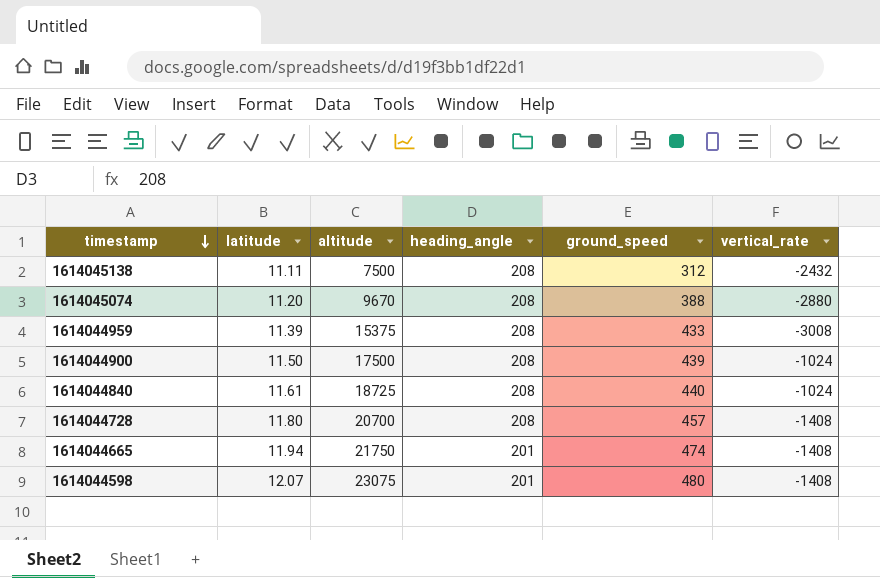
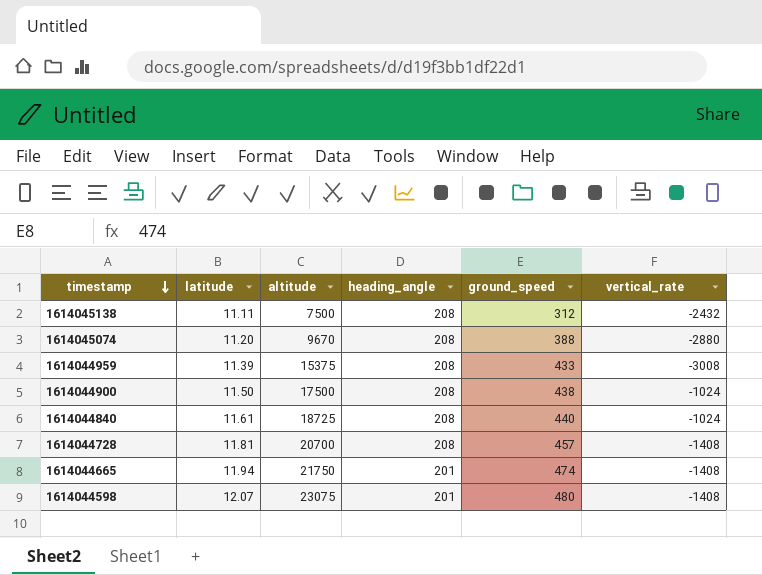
1614044900 | ground_speed: 439 -> 438
1614044728 | latitude: 11.80 -> 11.81

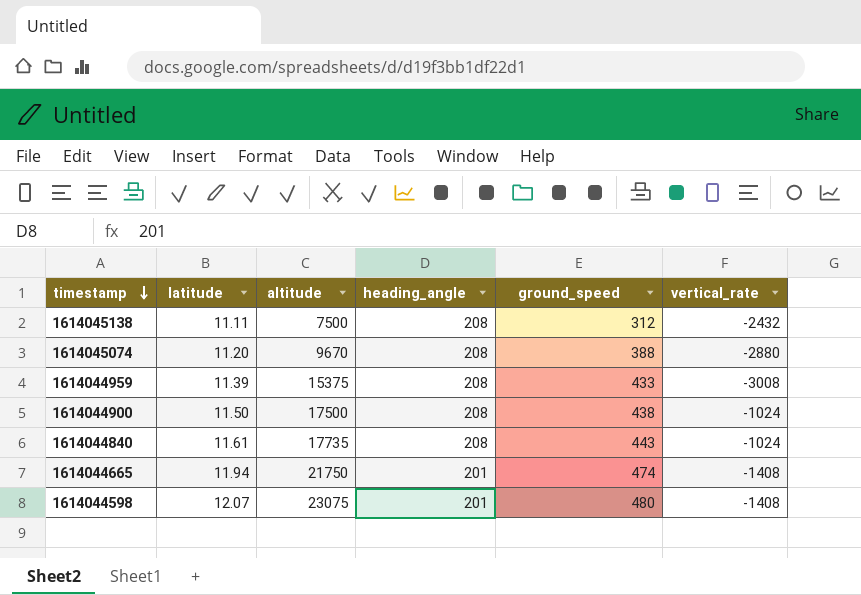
row 1614044728: 11.81 | 20700 | 208 | 457 | -1408 -> none
1614044840 | altitude: 18725 -> 17735
1614044840 | ground_speed: 440 -> 443

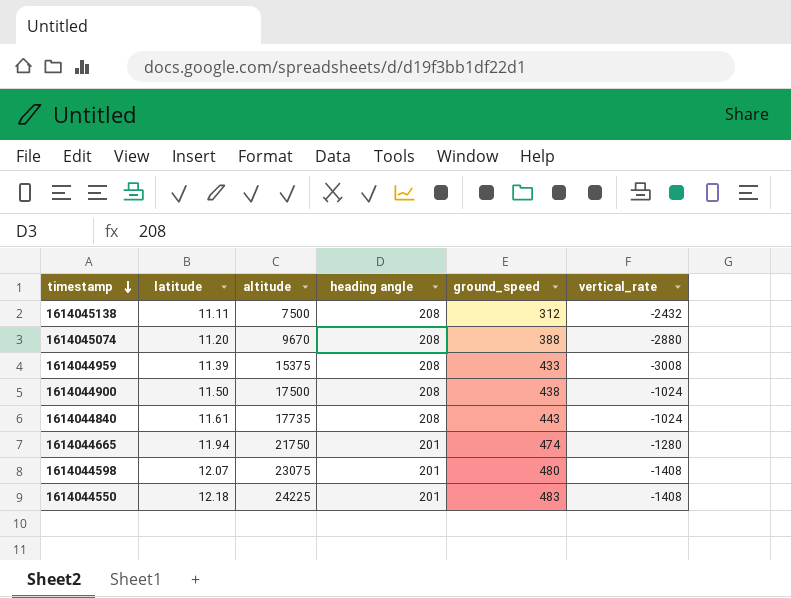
column name: heading_angle -> heading angle
1614044665 | vertical_rate: -1408 -> -1280
row 1614044550: none -> 12.18 | 24225 | 201 | 483 | -1408

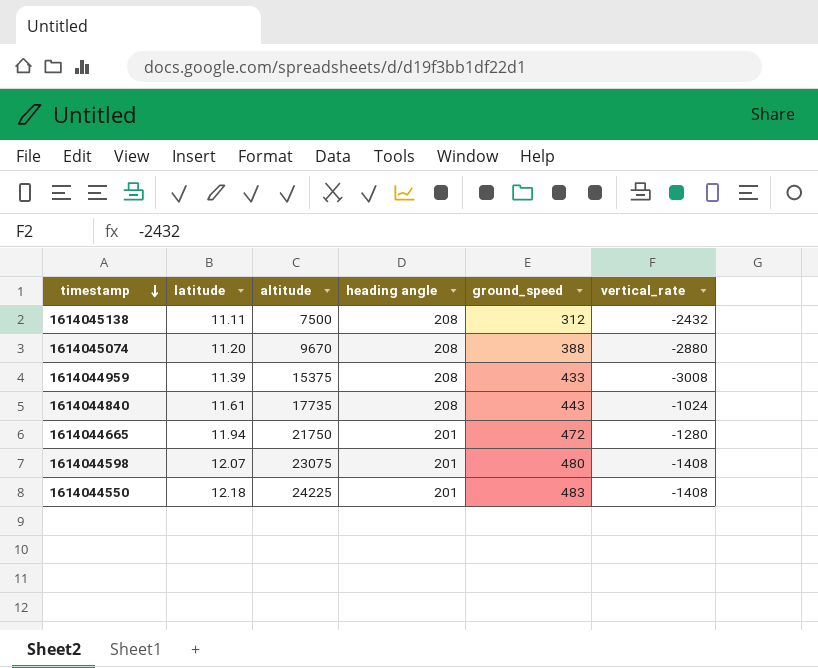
row 1614044900: 11.50 | 17500 | 208 | 438 | -1024 -> none
1614044665 | ground_speed: 474 -> 472

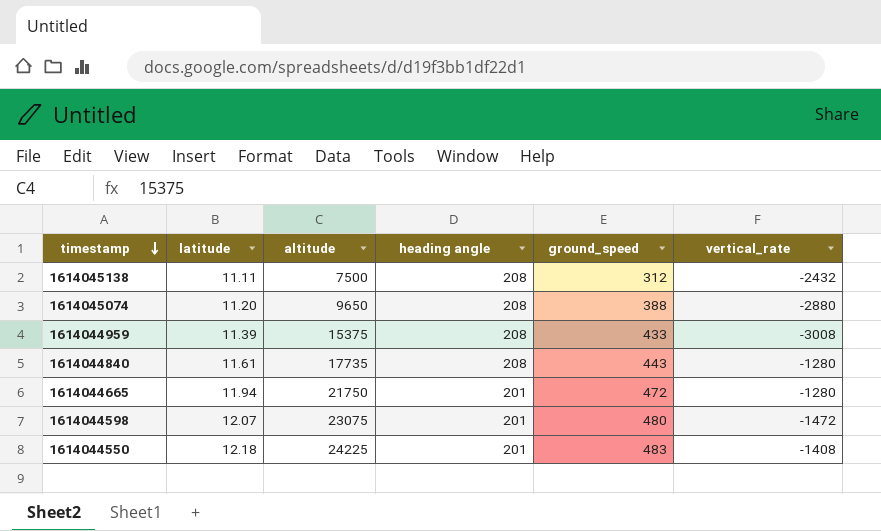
1614045074 | altitude: 9670 -> 9650
1614044840 | vertical_rate: -1024 -> -1280
1614044598 | vertical_rate: -1408 -> -1472

